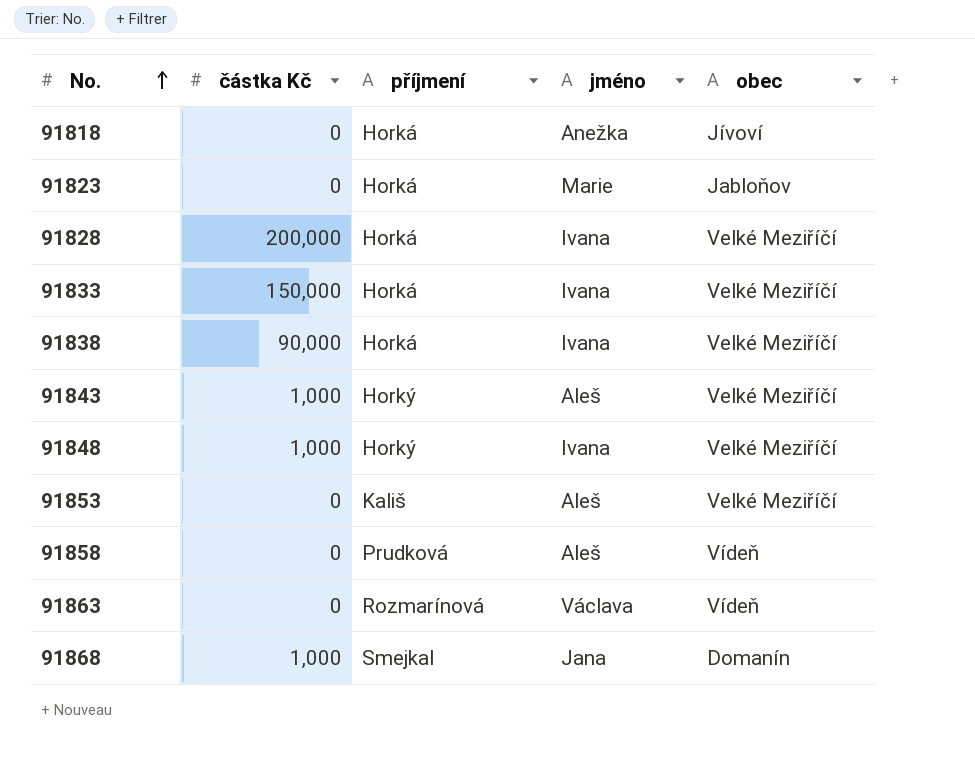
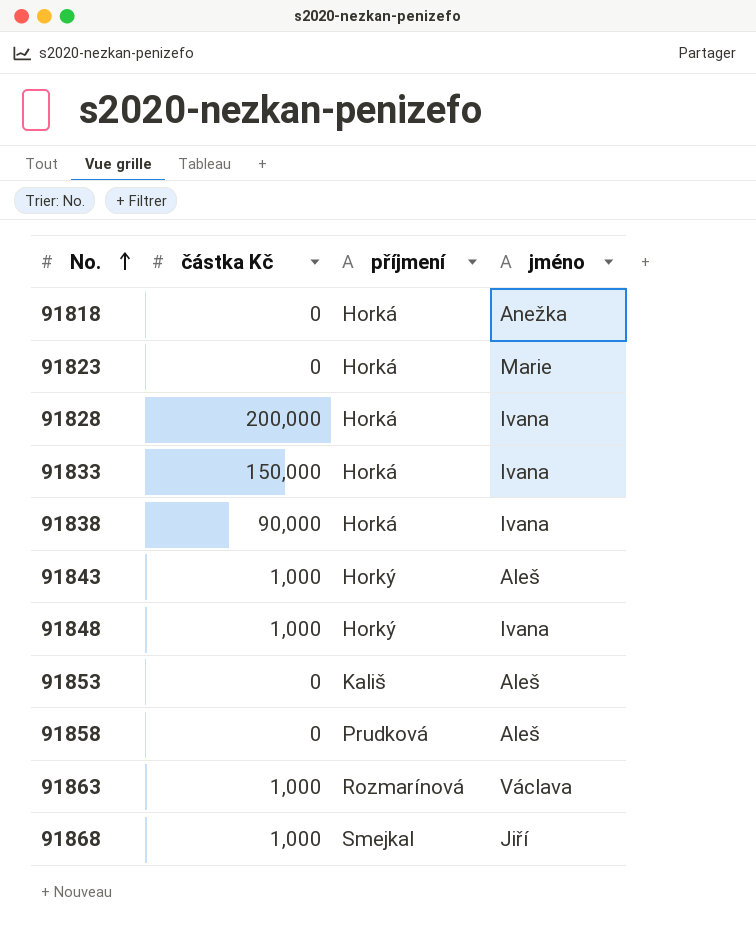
column obec | position: 5 -> none
91863 | částka Kč: 0 -> 1,000
91868 | jméno: Jana -> Jiří

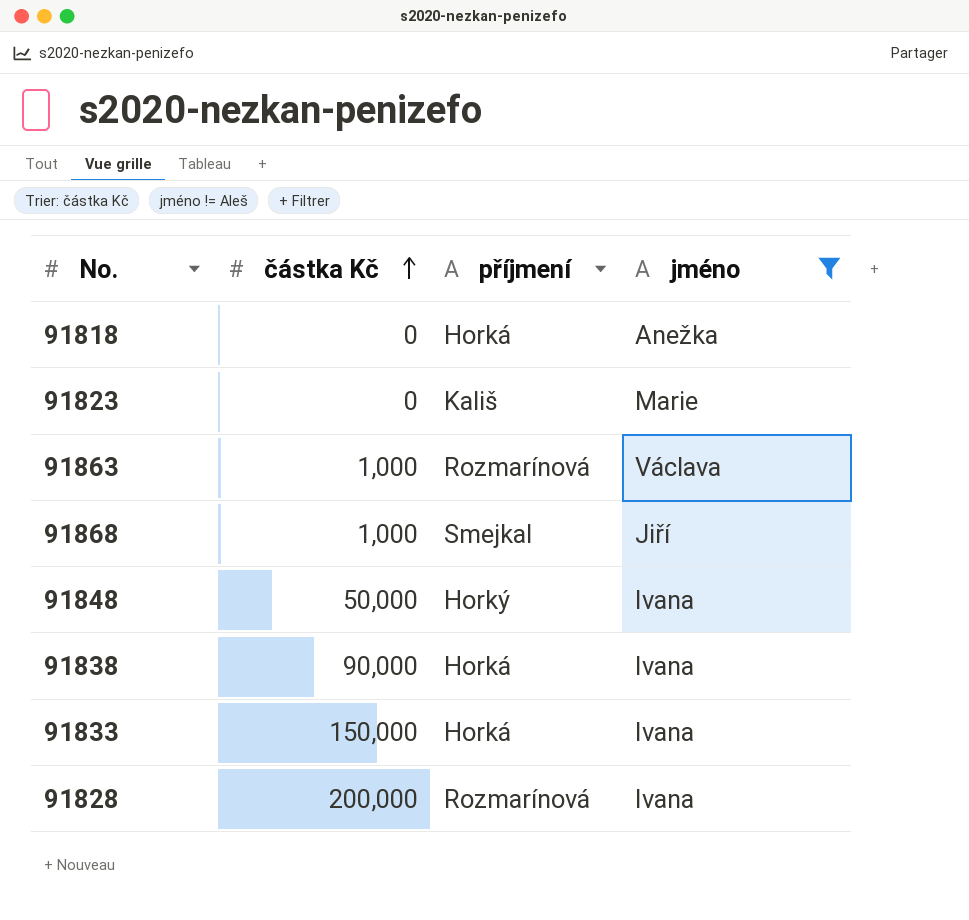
filter: none -> jméno != Aleš
row order: No. ascending -> částka Kč ascending
91823 | příjmení: Horká -> Kališ
91848 | částka Kč: 1,000 -> 50,000
91828 | příjmení: Horká -> Rozmarínová

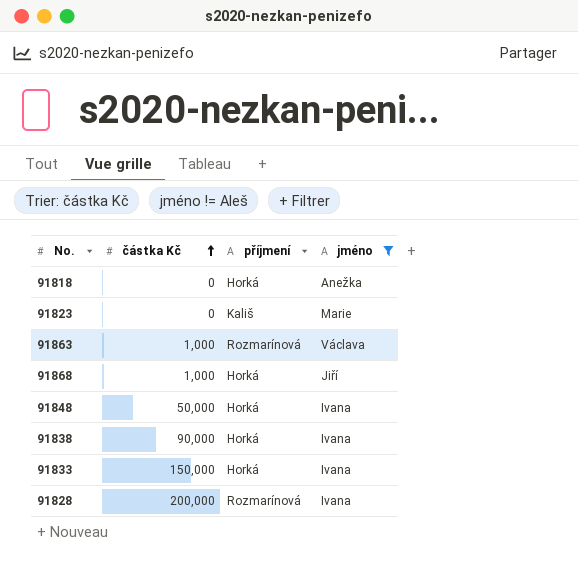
91868 | příjmení: Smejkal -> Horká
91848 | příjmení: Horký -> Horká

